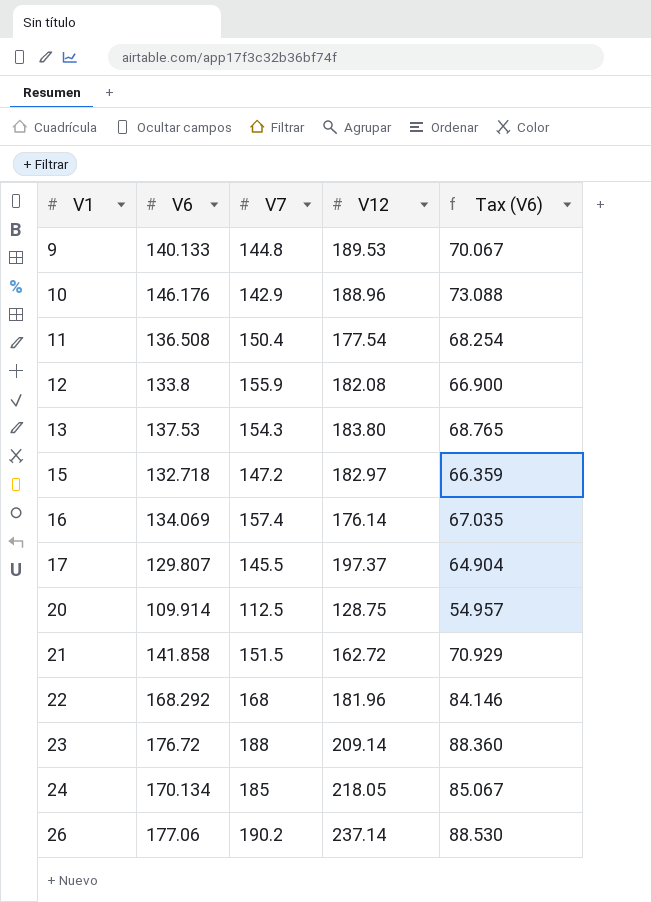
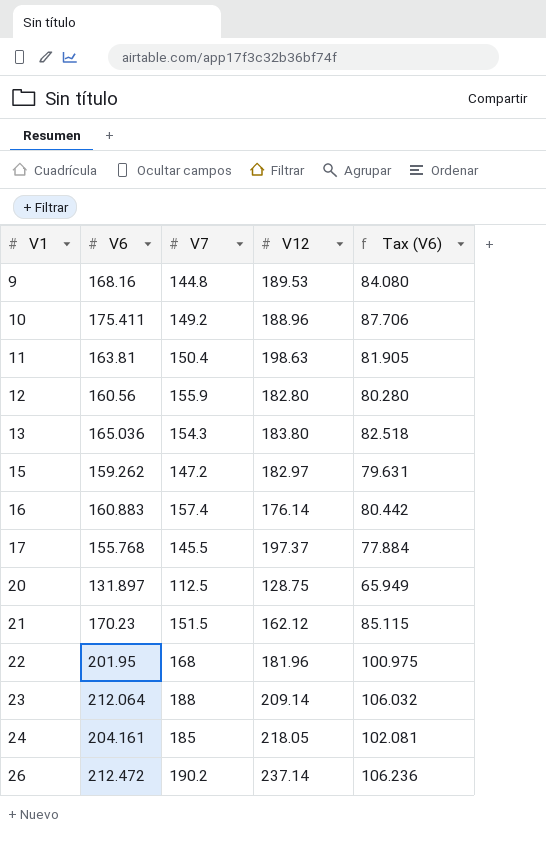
9 | V6: 140.133 -> 168.16
9 | Tax (V6): 70.067 -> 84.080
10 | V6: 146.176 -> 175.411
10 | V7: 142.9 -> 149.2
10 | Tax (V6): 73.088 -> 87.706
11 | V6: 136.508 -> 163.81
11 | V12: 177.54 -> 198.63
11 | Tax (V6): 68.254 -> 81.905
12 | V6: 133.8 -> 160.56
12 | V12: 182.08 -> 182.80
12 | Tax (V6): 66.900 -> 80.280
13 | V6: 137.53 -> 165.036
13 | Tax (V6): 68.765 -> 82.518
15 | V6: 132.718 -> 159.262
15 | Tax (V6): 66.359 -> 79.631
16 | V6: 134.069 -> 160.883
16 | Tax (V6): 67.035 -> 80.442
17 | V6: 129.807 -> 155.768
17 | Tax (V6): 64.904 -> 77.884
20 | V6: 109.914 -> 131.897
20 | Tax (V6): 54.957 -> 65.949
21 | V6: 141.858 -> 170.23
21 | V12: 162.72 -> 162.12
21 | Tax (V6): 70.929 -> 85.115
22 | V6: 168.292 -> 201.95
22 | Tax (V6): 84.146 -> 100.975
23 | V6: 176.72 -> 212.064
23 | Tax (V6): 88.360 -> 106.032
24 | V6: 170.134 -> 204.161
24 | Tax (V6): 85.067 -> 102.081
26 | V6: 177.06 -> 212.472
26 | Tax (V6): 88.530 -> 106.236

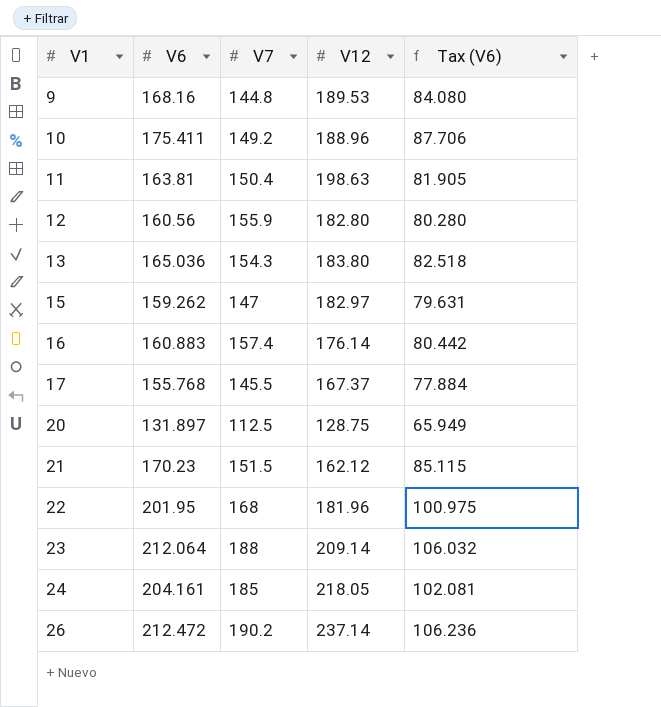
15 | V7: 147.2 -> 147
17 | V12: 197.37 -> 167.37

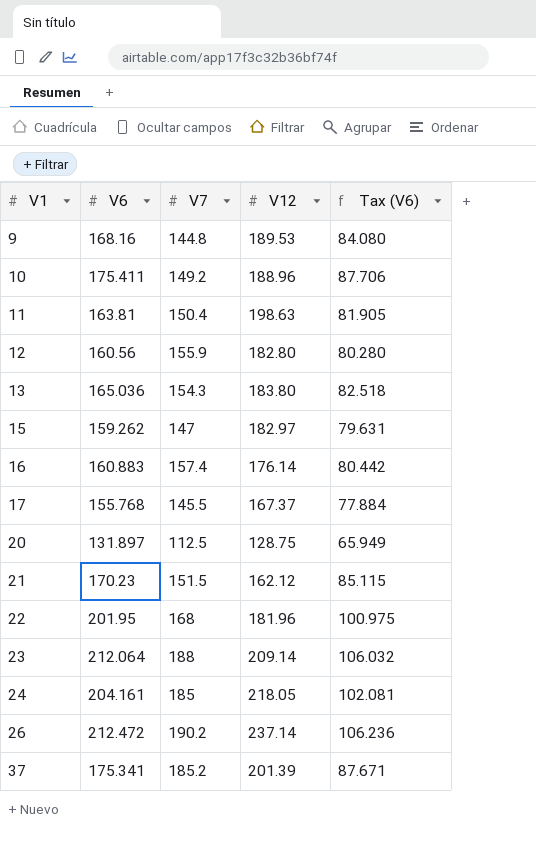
row 37: none -> 175.341 | 185.2 | 201.39 | 87.671

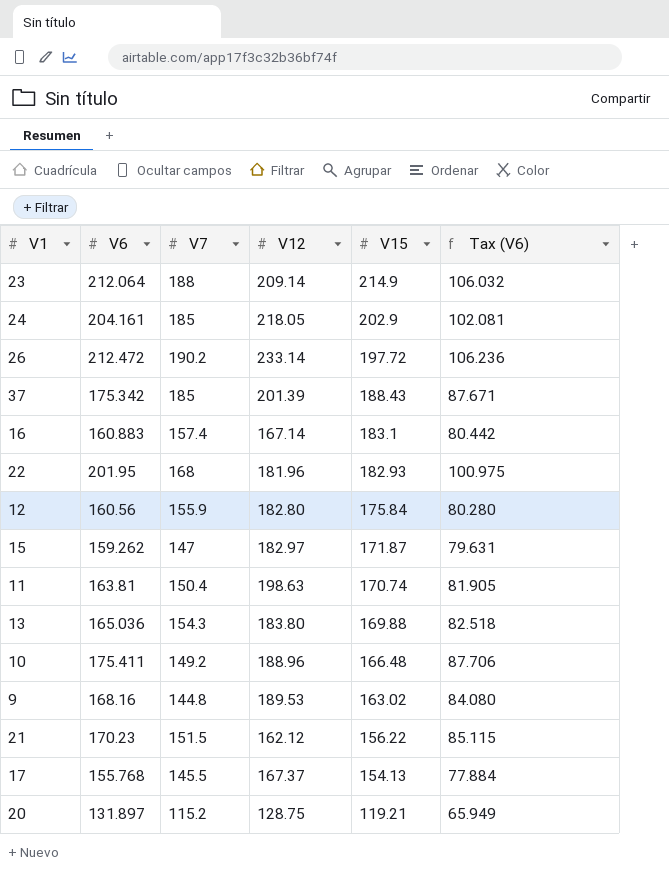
row order: V1 ascending -> V15 descending
column V15 | position: none -> 5
26 | V12: 237.14 -> 233.14
37 | V6: 175.341 -> 175.342
37 | V7: 185.2 -> 185
16 | V12: 176.14 -> 167.14
20 | V7: 112.5 -> 115.2

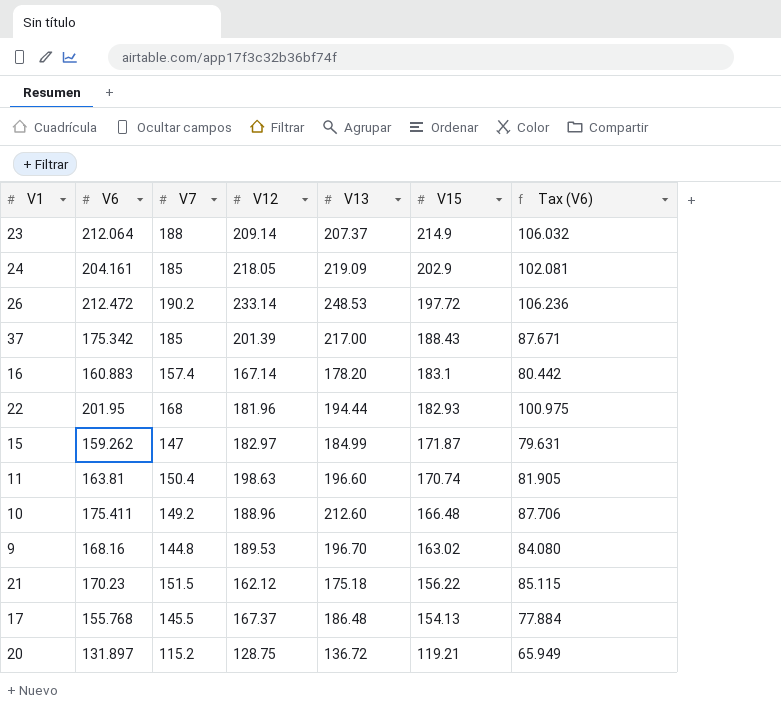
column V13 | position: none -> 5
row 12: 160.56 | 155.9 | 182.80 | 175.84 | 80.280 -> none
row 13: 165.036 | 154.3 | 183.80 | 169.88 | 82.518 -> none

